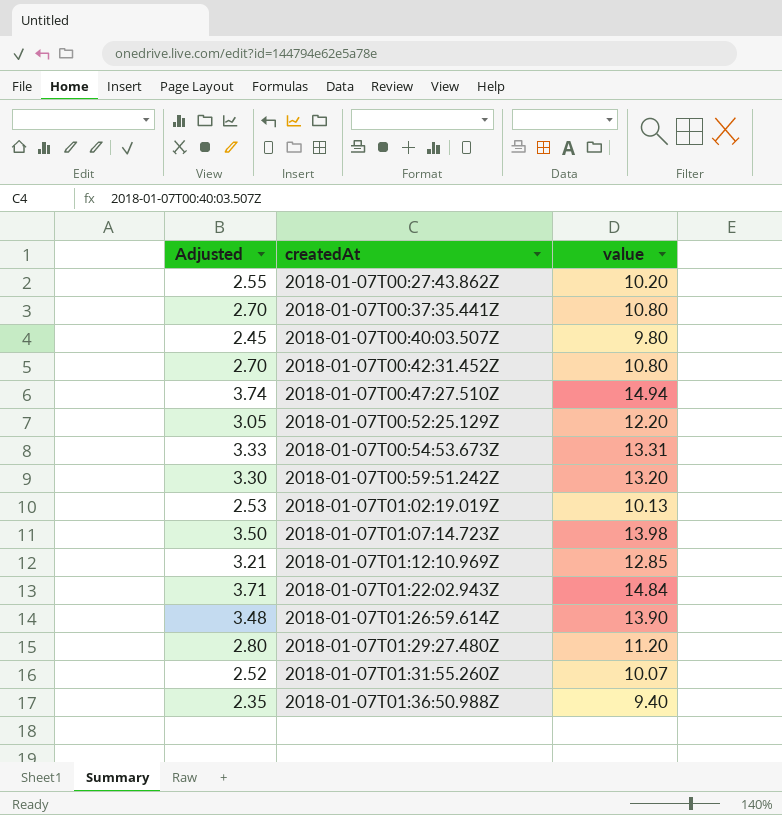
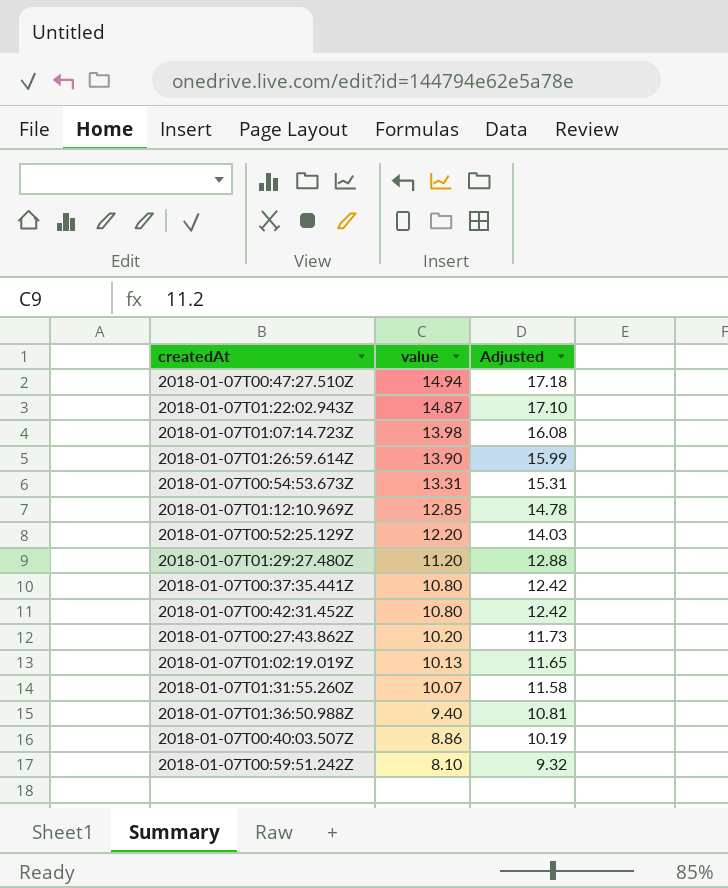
row order: createdAt ascending -> value descending
column Adjusted | formula: [value] * 0.25 -> [value] * 1.15
column Adjusted | position: 1 -> 3
2018-01-07T01:22:02.943Z | value: 14.84 -> 14.87
2018-01-07T00:40:03.507Z | value: 9.80 -> 8.86
2018-01-07T00:59:51.242Z | value: 13.20 -> 8.10

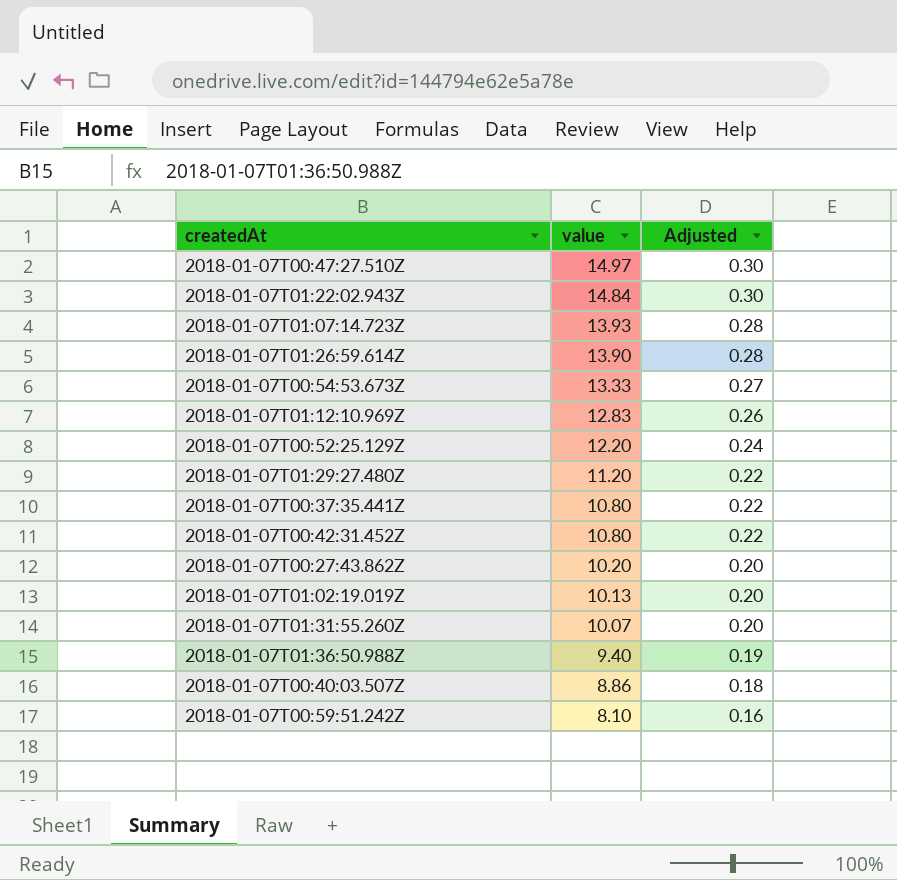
column Adjusted | formula: [value] * 1.15 -> [value] * 0.02
2018-01-07T00:47:27.510Z | value: 14.94 -> 14.97
2018-01-07T01:22:02.943Z | value: 14.87 -> 14.84
2018-01-07T01:07:14.723Z | value: 13.98 -> 13.93
2018-01-07T00:54:53.673Z | value: 13.31 -> 13.33
2018-01-07T01:12:10.969Z | value: 12.85 -> 12.83

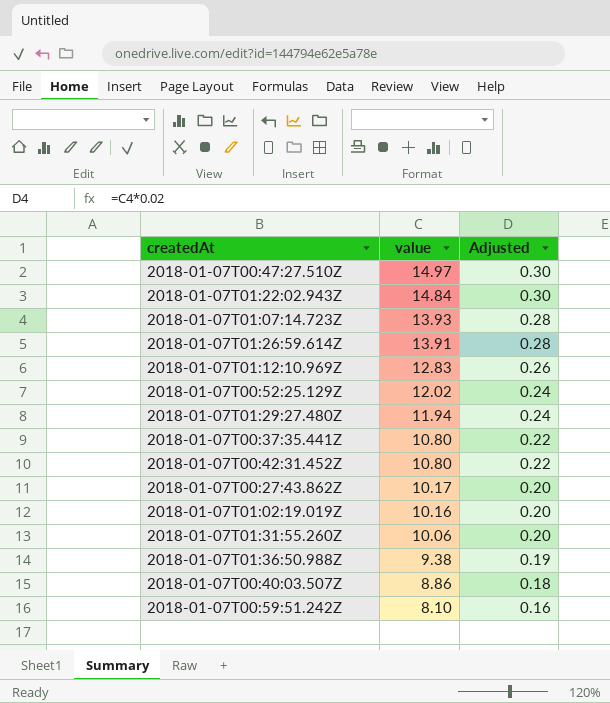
row 2018-01-07T00:54:53.673Z: 13.33 | 0.27 -> none
2018-01-07T01:26:59.614Z | value: 13.90 -> 13.91
2018-01-07T00:52:25.129Z | value: 12.20 -> 12.02
2018-01-07T01:29:27.480Z | value: 11.20 -> 11.94
2018-01-07T01:29:27.480Z | Adjusted: 0.22 -> 0.24
2018-01-07T00:27:43.862Z | value: 10.20 -> 10.17
2018-01-07T01:02:19.019Z | value: 10.13 -> 10.16
2018-01-07T01:31:55.260Z | value: 10.07 -> 10.06
2018-01-07T01:36:50.988Z | value: 9.40 -> 9.38

